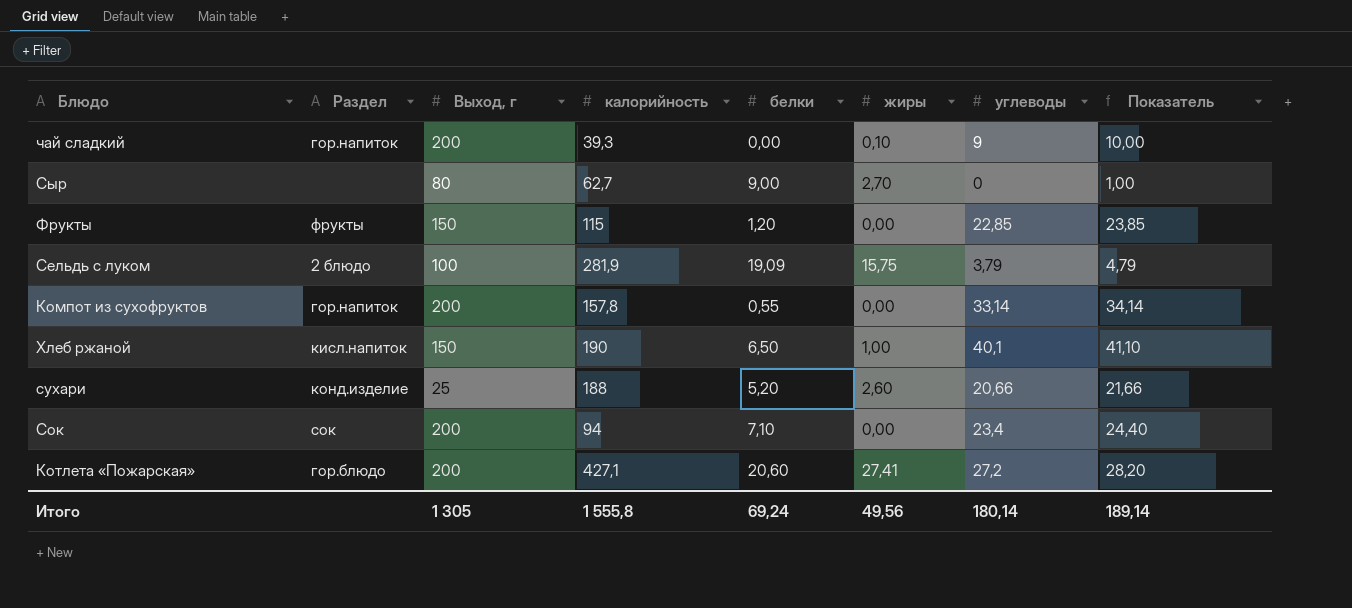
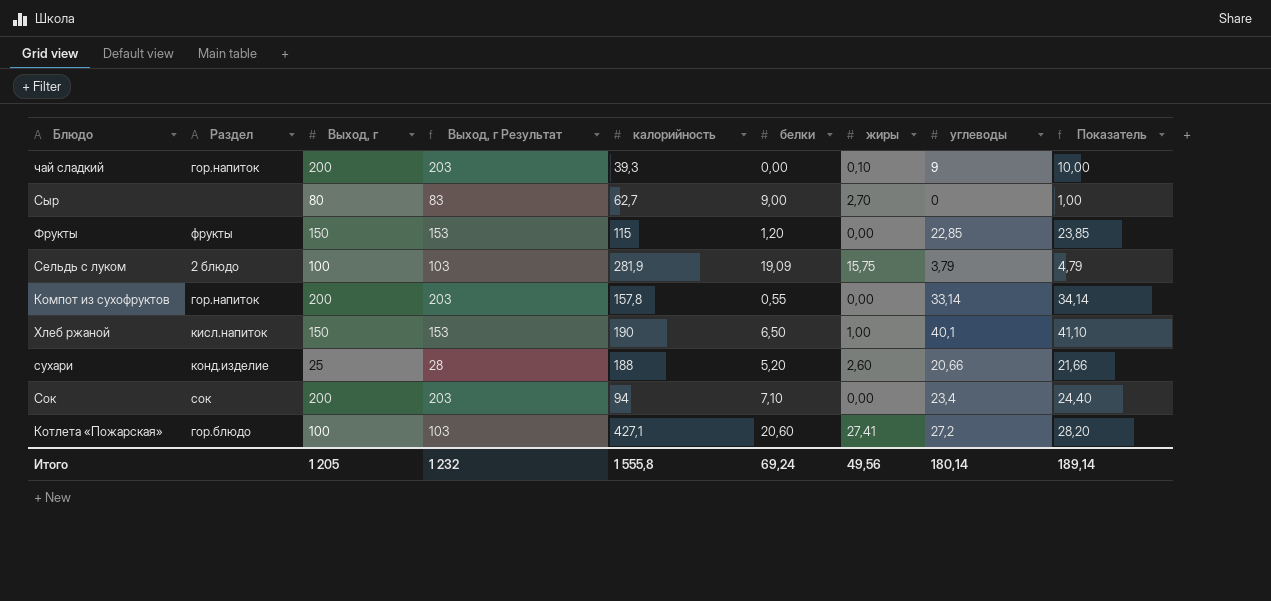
column Выход, г Результат | formula: none -> [Выход, г] + 3
Котлета «Пожарская» | Выход, г: 200 -> 100
Итого | Выход, г: 1 305 -> 1 205

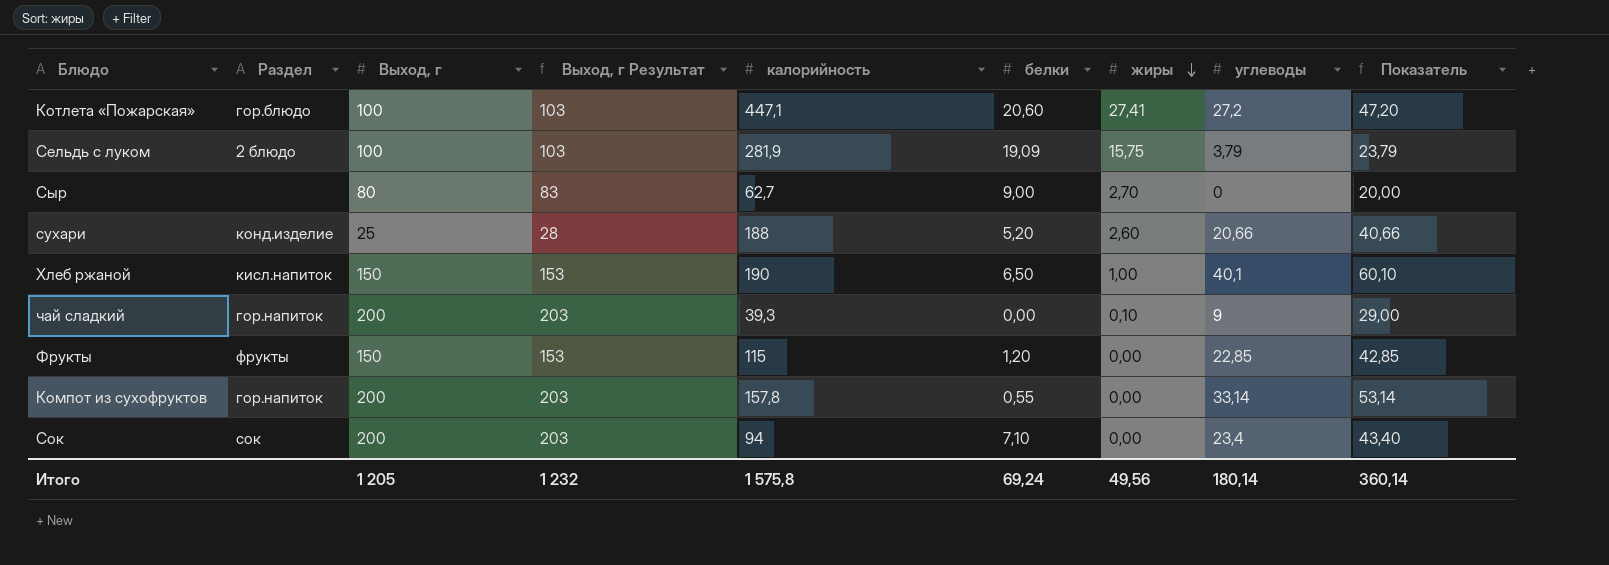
row order: none -> жиры descending
column Показатель | formula: [углеводы] + 1 -> [углеводы] + 20
Котлета «Пожарская» | калорийность: 427,1 -> 447,1
Итого | калорийность: 1 555,8 -> 1 575,8
Итого | Показатель: 189,14 -> 360,14

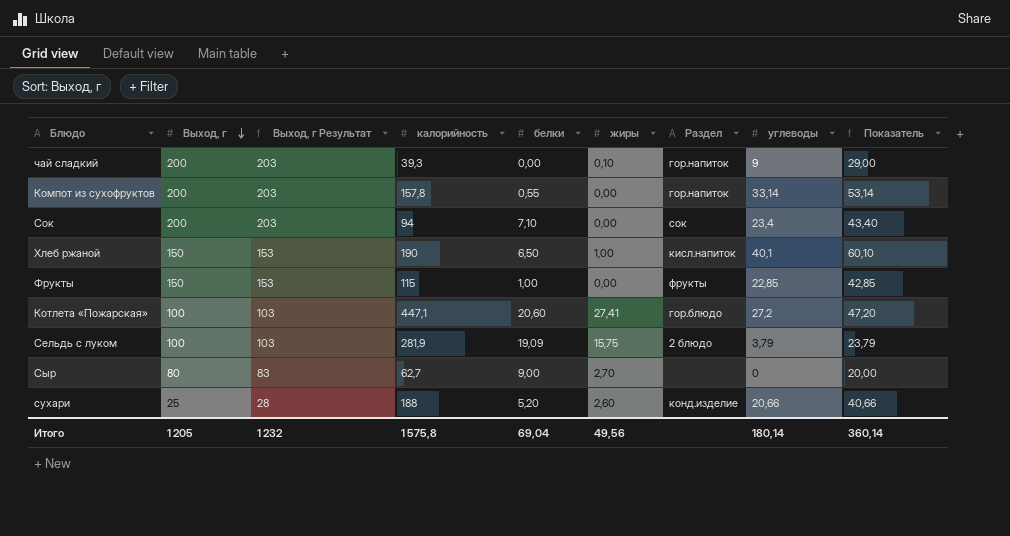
row order: жиры descending -> Выход, г descending
column Раздел | position: 2 -> 7
Фрукты | белки: 1,20 -> 1,00
Итого | белки: 69,24 -> 69,04

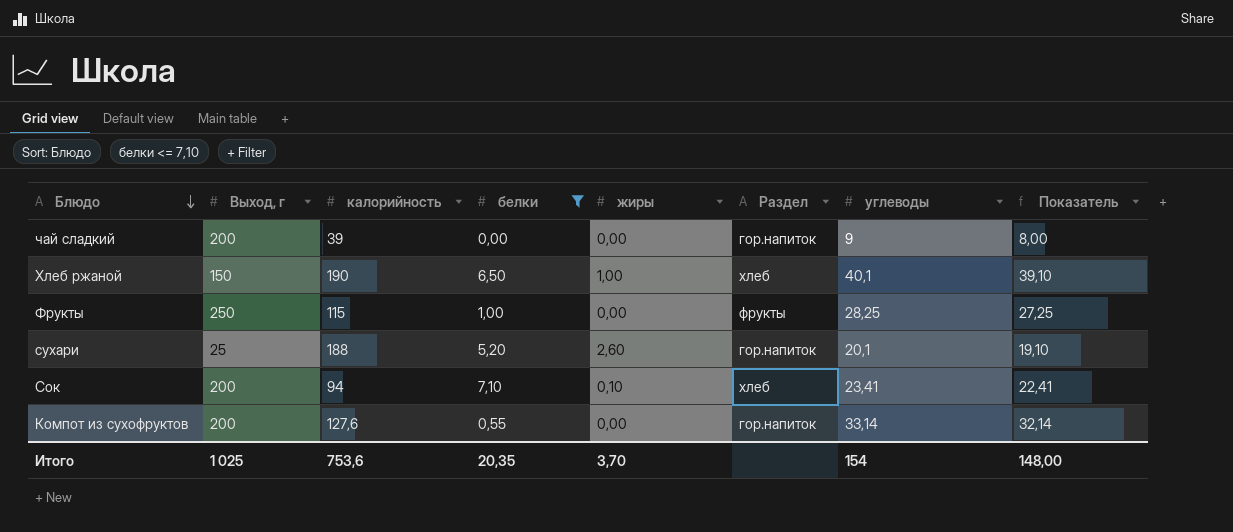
filter: none -> белки <= 7,10
row order: Выход, г descending -> Блюдо descending
column Выход, г Результат | formula: [Выход, г] + 3 -> none
column Показатель | formula: [углеводы] + 20 -> [углеводы] - 1
чай сладкий | калорийность: 39,3 -> 39
чай сладкий | жиры: 0,10 -> 0,00
Хлеб ржаной | Раздел: кисл.напиток -> хлеб
Фрукты | Выход, г: 150 -> 250
Фрукты | углеводы: 22,85 -> 28,25
сухари | Раздел: конд.изделие -> гор.напиток
сухари | углеводы: 20,66 -> 20,1
Сок | жиры: 0,00 -> 0,10
Сок | Раздел: сок -> хлеб
Сок | углеводы: 23,4 -> 23,41
Компот из сухофруктов | калорийность: 157,8 -> 127,6
Итого | Выход, г: 1 205 -> 1 025
Итого | калорийность: 1 575,8 -> 753,6
Итого | белки: 69,04 -> 20,35
Итого | жиры: 49,56 -> 3,70
Итого | углеводы: 180,14 -> 154
Итого | Показатель: 360,14 -> 148,00

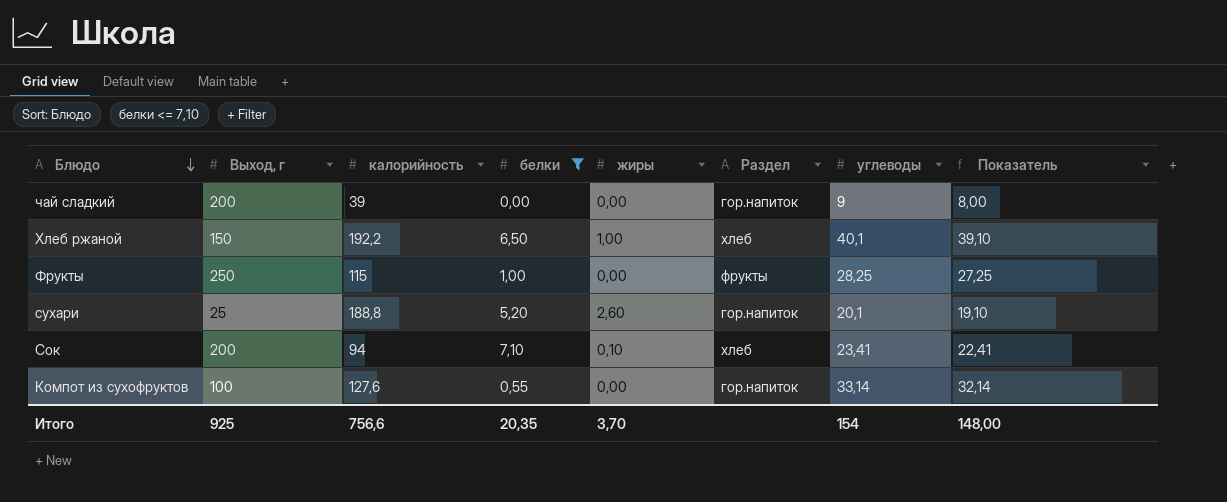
Хлеб ржаной | калорийность: 190 -> 192,2
сухари | калорийность: 188 -> 188,8
Компот из сухофруктов | Выход, г: 200 -> 100
Итого | Выход, г: 1 025 -> 925
Итого | калорийность: 753,6 -> 756,6

